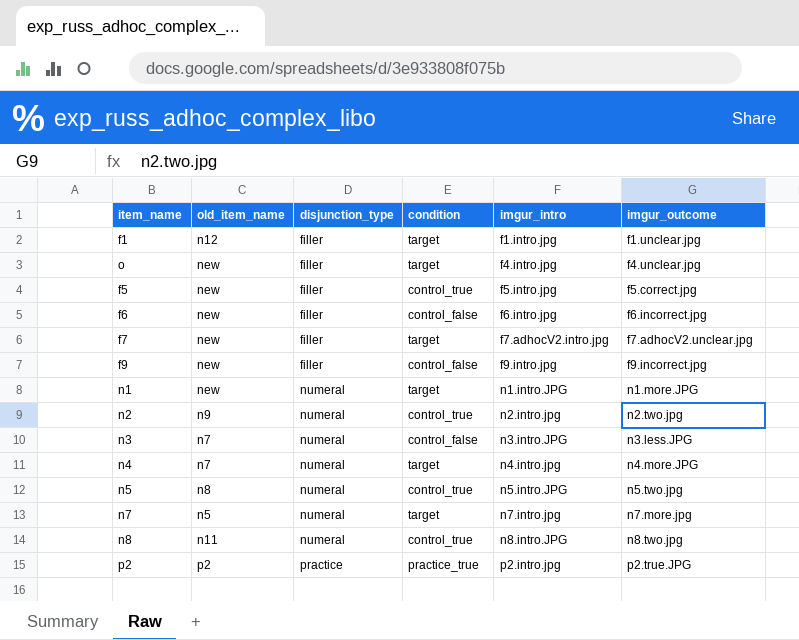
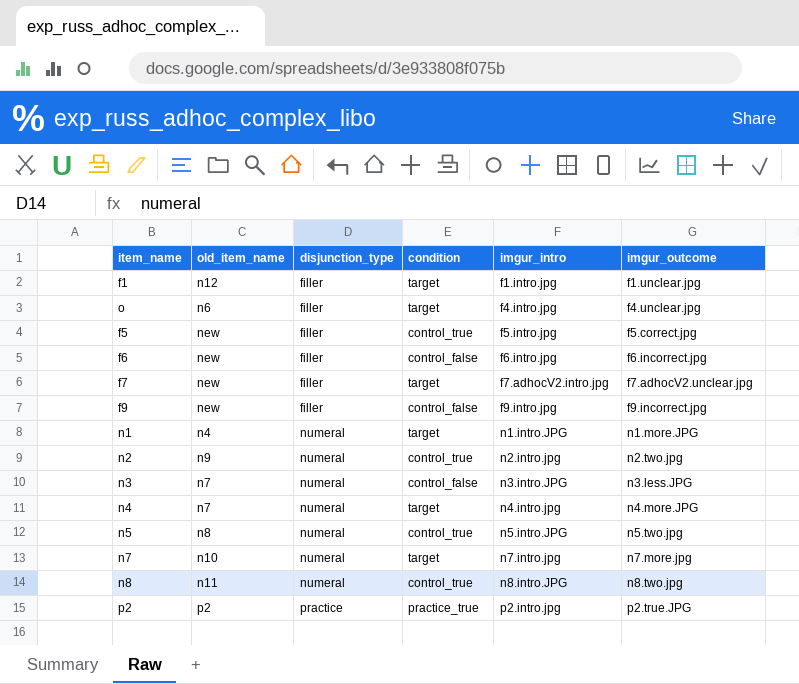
о | old_item_name: new -> n6
n1 | old_item_name: new -> n4
n7 | old_item_name: n5 -> n10

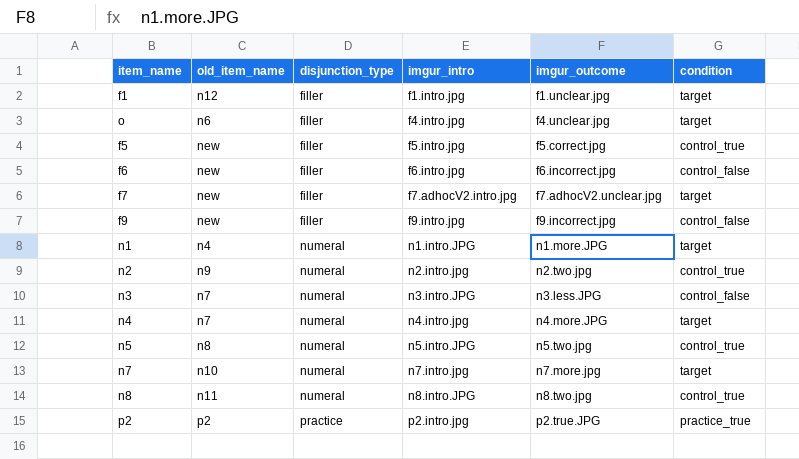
column condition | position: 4 -> 6

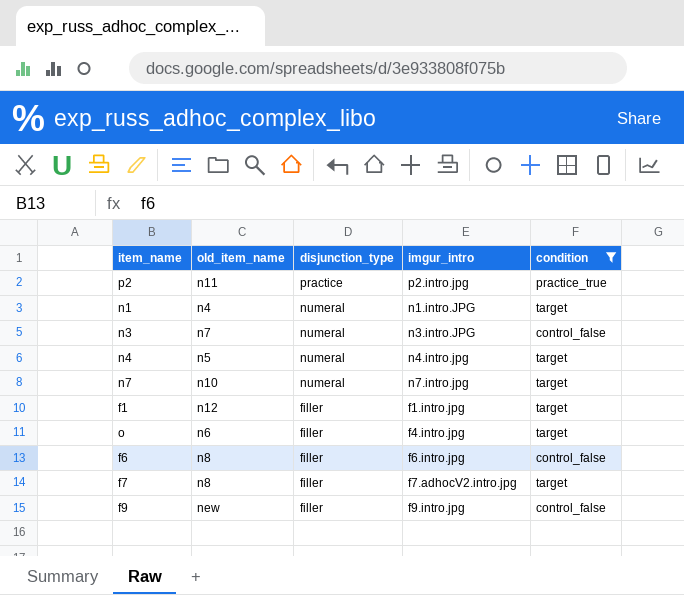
filter: none -> condition != control_true
row order: disjunction_type ascending -> disjunction_type descending
column imgur_outcome | position: 5 -> none
p2 | old_item_name: p2 -> n11
n4 | old_item_name: n7 -> n5
f6 | old_item_name: new -> n8
f7 | old_item_name: new -> n8

